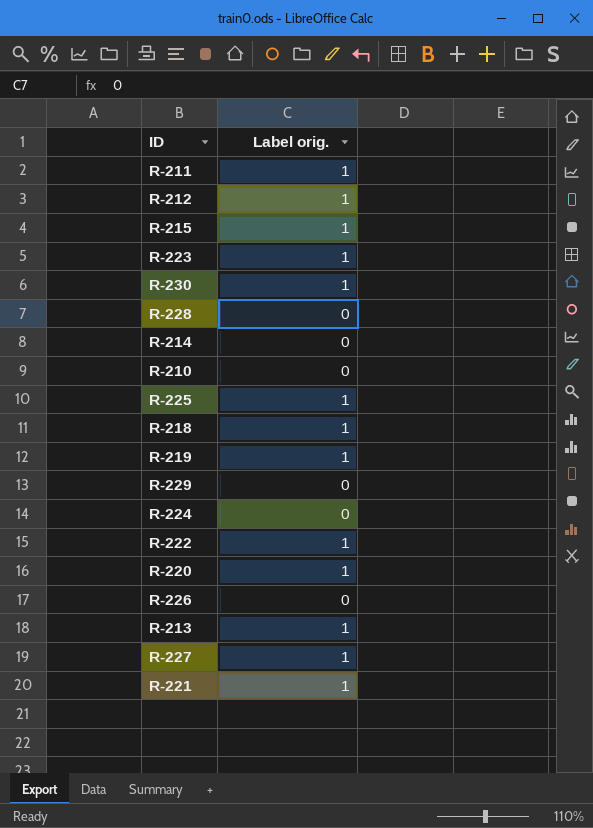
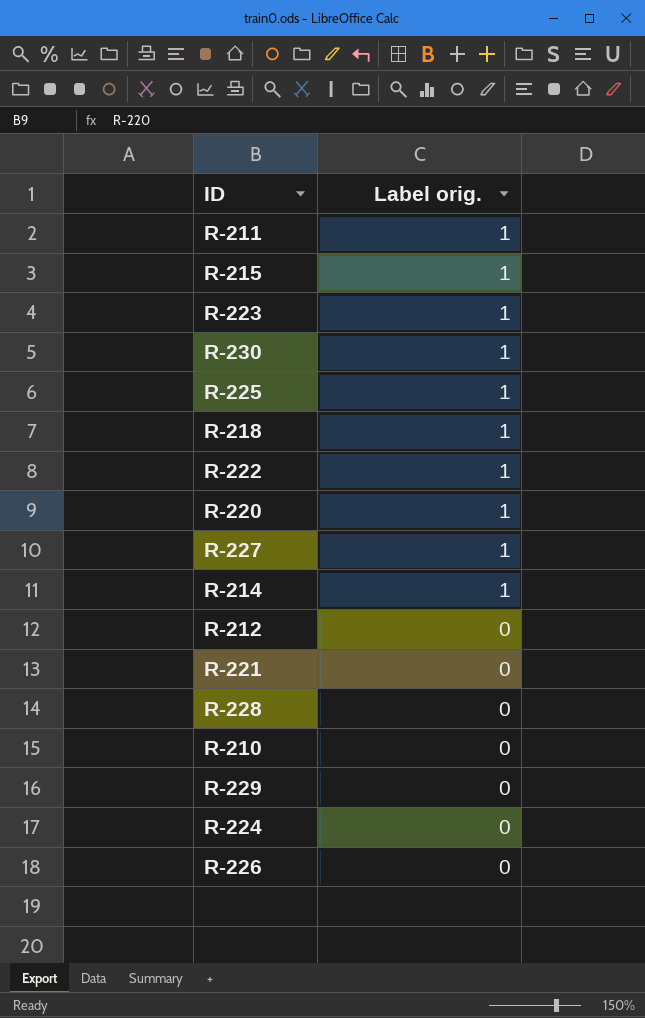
row order: none -> Label orig. descending
row R-219: 1 -> none
row R-213: 1 -> none
R-214 | Label orig.: 0 -> 1
R-212 | Label orig.: 1 -> 0
R-221 | Label orig.: 1 -> 0

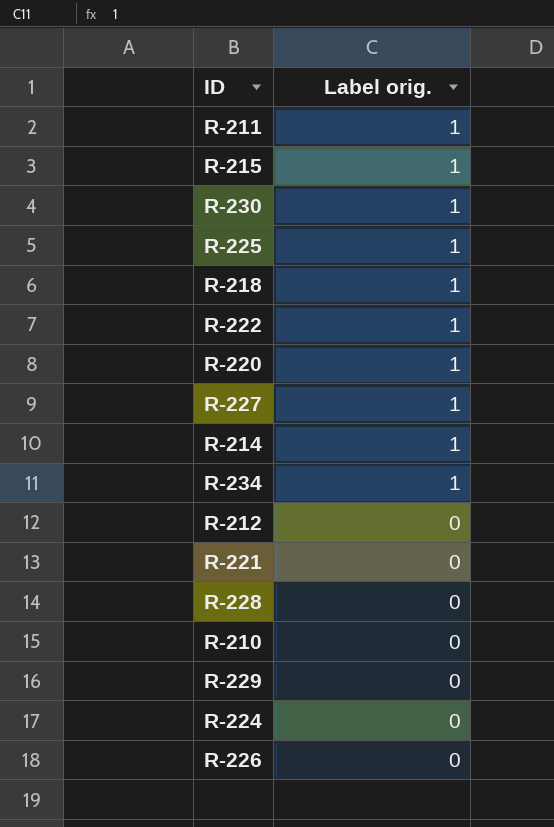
row R-223: 1 -> none
row R-234: none -> 1

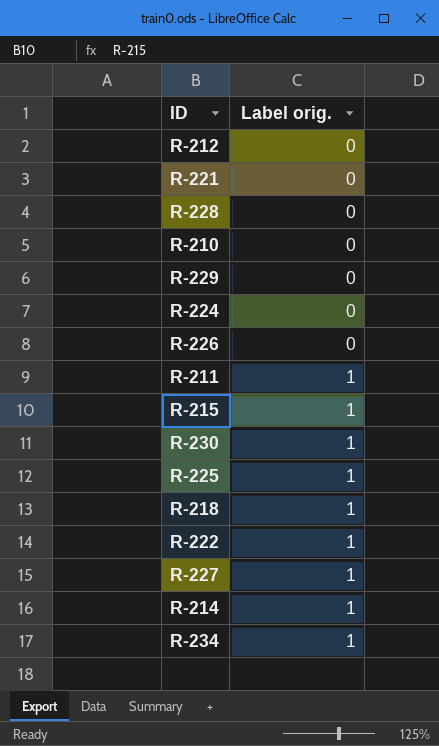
row order: Label orig. descending -> Label orig. ascending
row R-220: 1 -> none

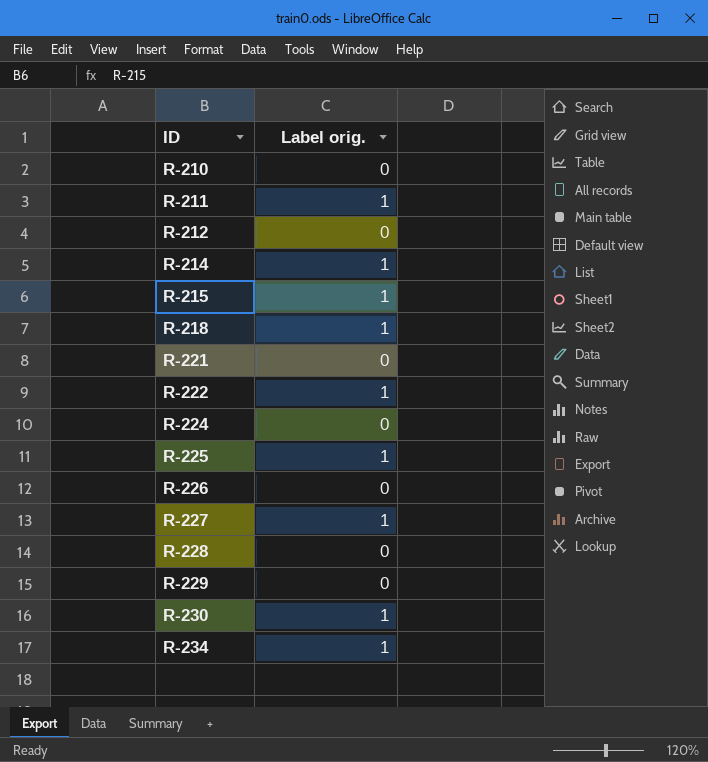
row order: Label orig. ascending -> ID ascending

